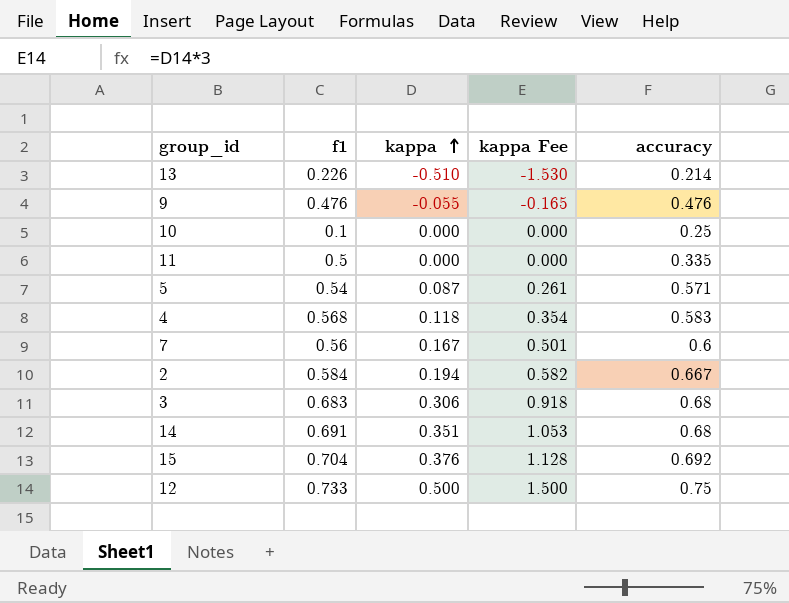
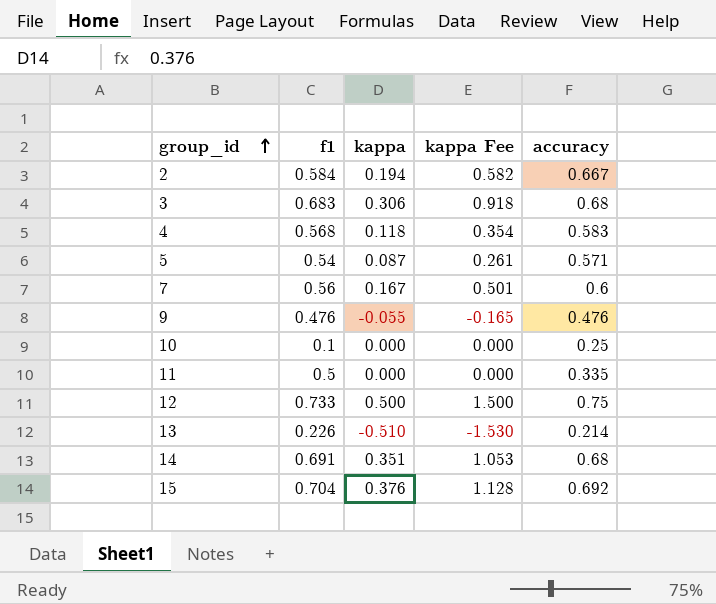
row order: kappa ascending -> group_id ascending

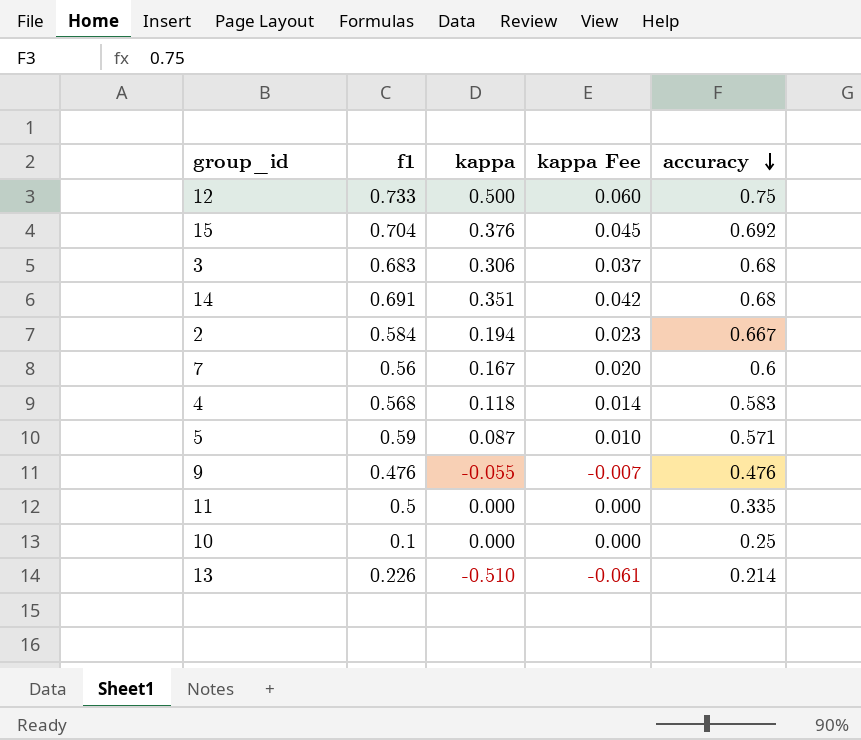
row order: group_id ascending -> accuracy descending
column kappa Fee | formula: [kappa] * 3 -> [kappa] * 0.12
5 | f1: 0.54 -> 0.59

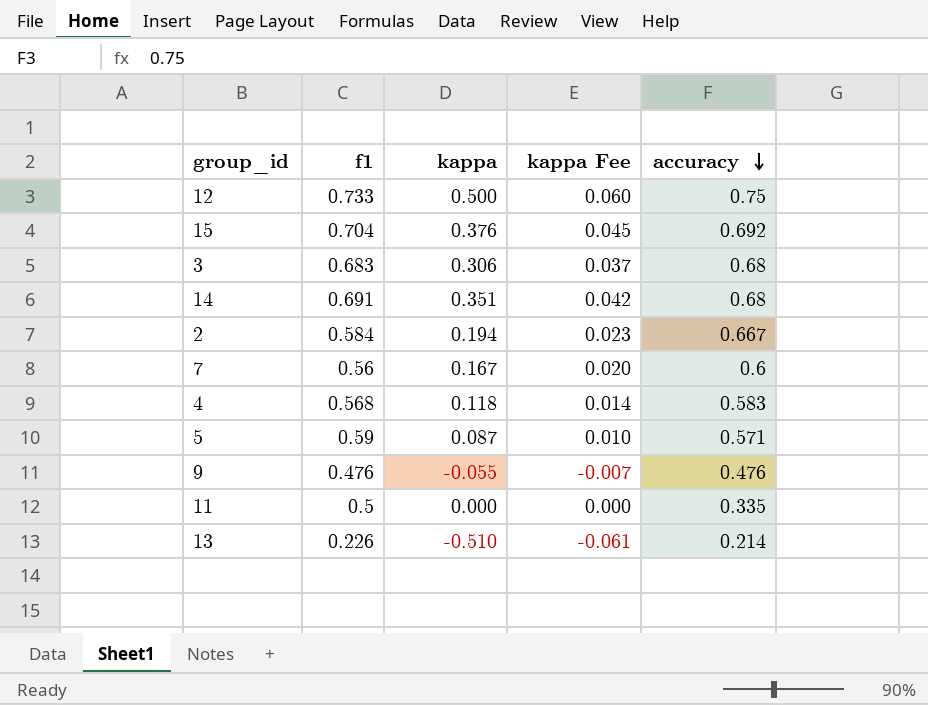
row 10: 0.1 | 0.000 | 0.000 | 0.25 -> none

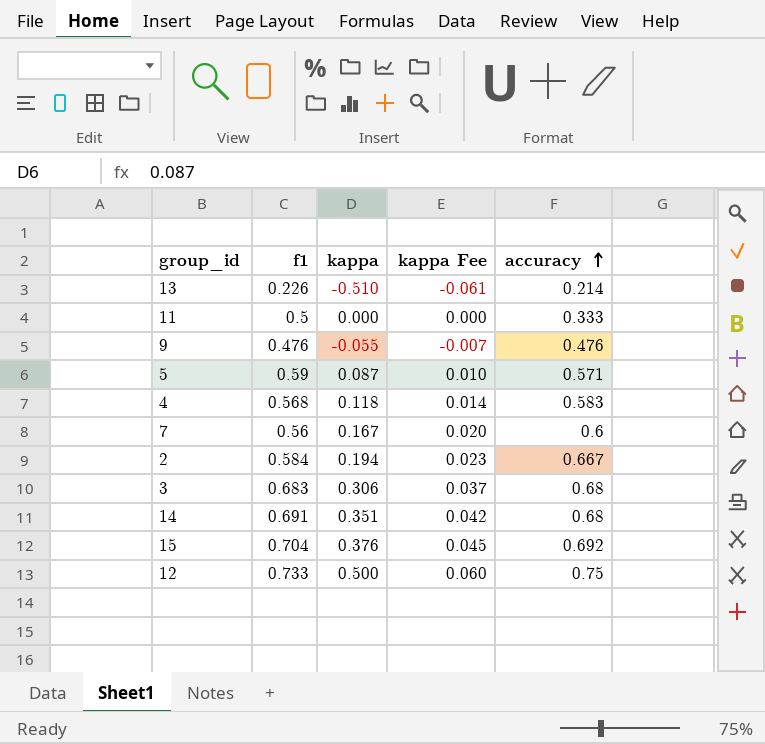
row order: accuracy descending -> accuracy ascending
11 | accuracy: 0.335 -> 0.333

